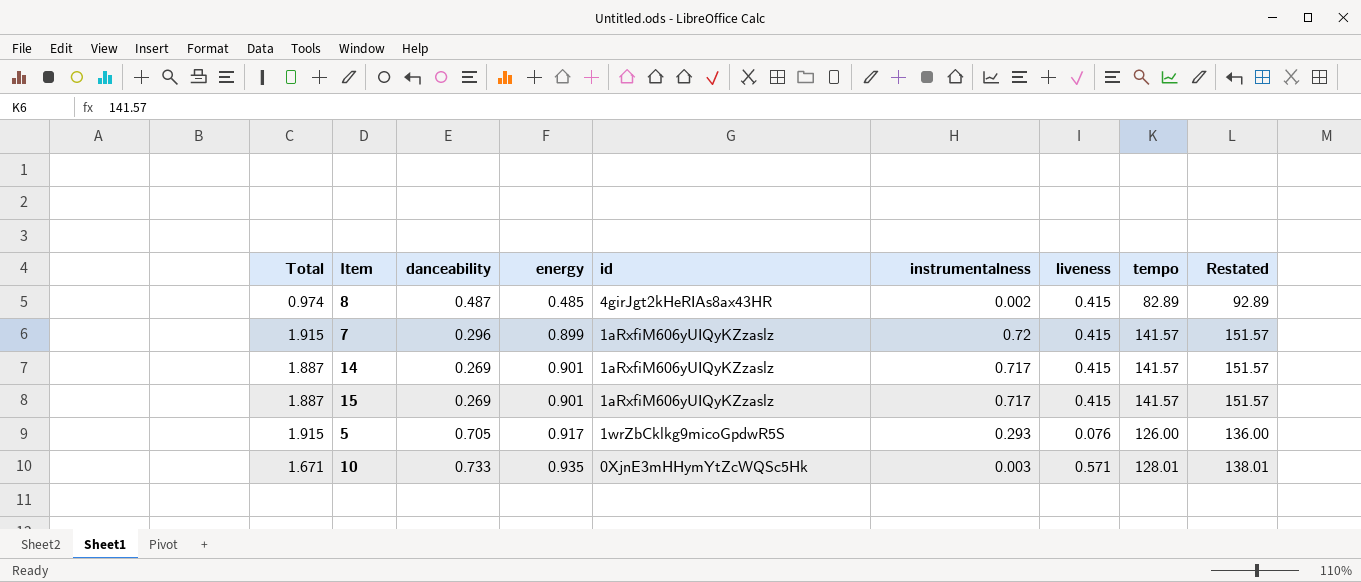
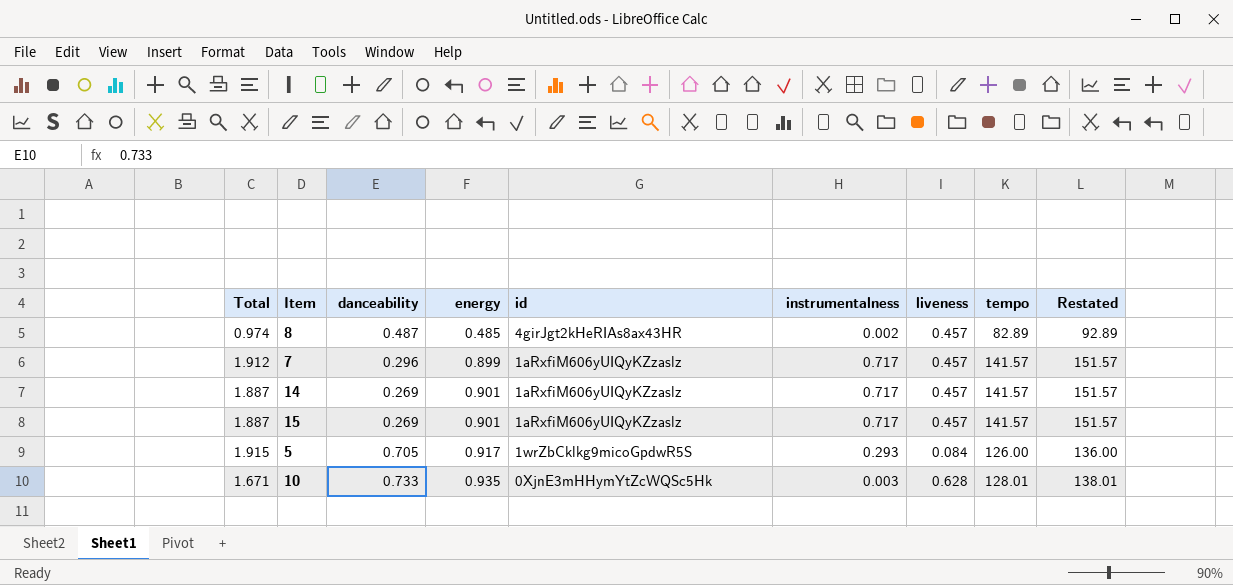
8 | liveness: 0.415 -> 0.457
7 | Total: 1.915 -> 1.912
7 | instrumentalness: 0.72 -> 0.717
7 | liveness: 0.415 -> 0.457
14 | liveness: 0.415 -> 0.457
15 | liveness: 0.415 -> 0.457
5 | liveness: 0.076 -> 0.084
10 | liveness: 0.571 -> 0.628

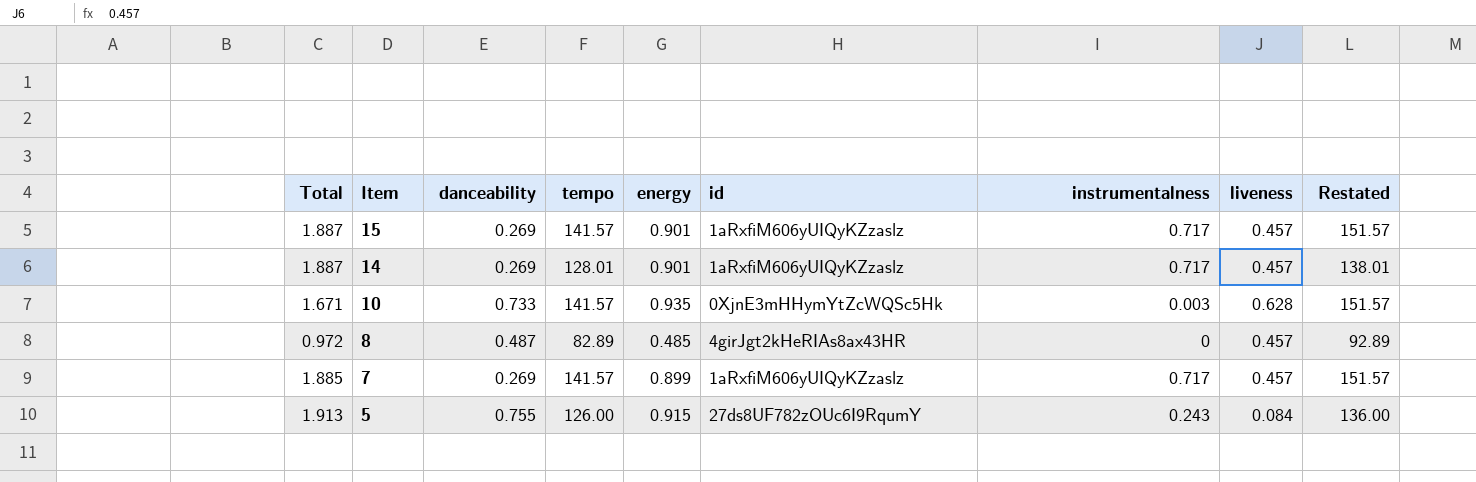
row order: energy ascending -> Item descending
column tempo | position: 8 -> 4
14 | tempo: 141.57 -> 128.01
14 | Restated: 151.57 -> 138.01
10 | tempo: 128.01 -> 141.57
10 | Restated: 138.01 -> 151.57
8 | Total: 0.974 -> 0.972
8 | instrumentalness: 0.002 -> 0
7 | Total: 1.912 -> 1.885
7 | danceability: 0.296 -> 0.269
5 | Total: 1.915 -> 1.913
5 | danceability: 0.705 -> 0.755
5 | energy: 0.917 -> 0.915
5 | id: 1wrZbCklkg9micoGpdwR5S -> 27ds8UF782zOUc6I9RqumY
5 | instrumentalness: 0.293 -> 0.243

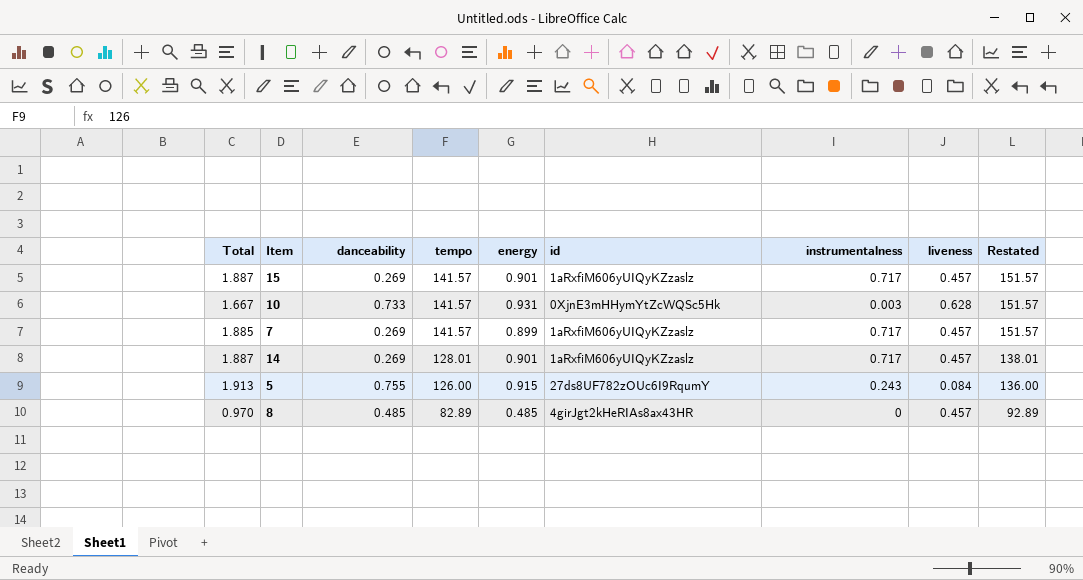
row order: Item descending -> tempo descending
10 | Total: 1.671 -> 1.667
10 | energy: 0.935 -> 0.931
8 | Total: 0.972 -> 0.970
8 | danceability: 0.487 -> 0.485

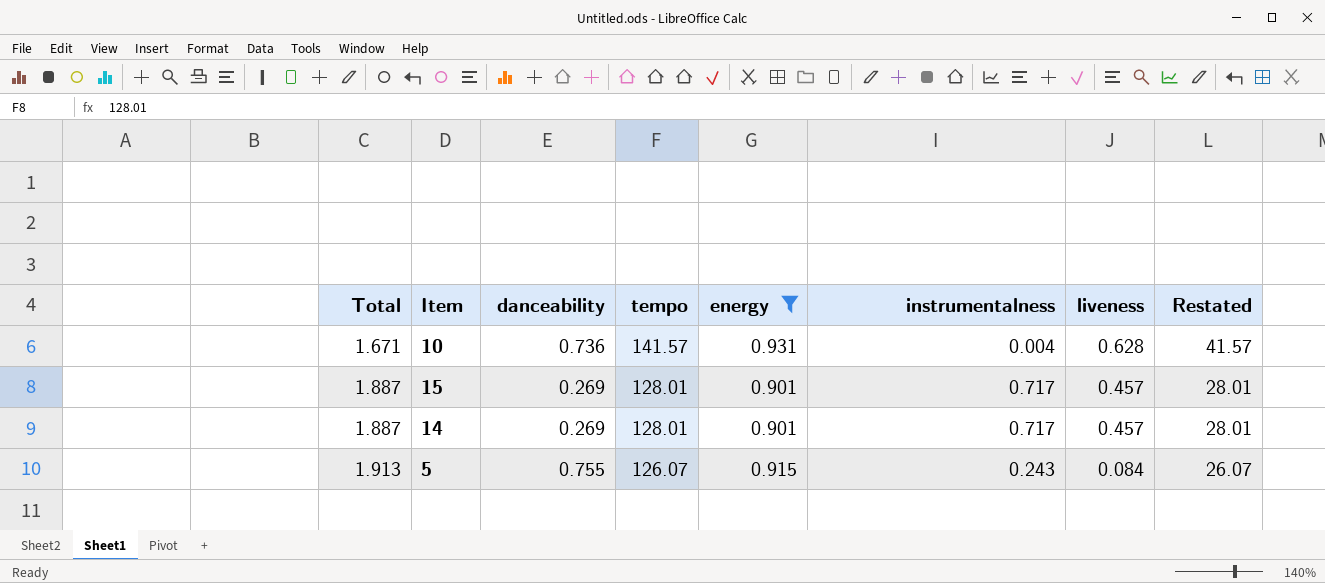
filter: none -> energy >= 0.901
row order: tempo descending -> Total ascending
column id | position: 6 -> none
column Restated | formula: [tempo] + 10 -> [tempo] - 100
10 | Total: 1.667 -> 1.671
10 | danceability: 0.733 -> 0.736
10 | instrumentalness: 0.003 -> 0.004
15 | tempo: 141.57 -> 128.01
5 | tempo: 126.00 -> 126.07

